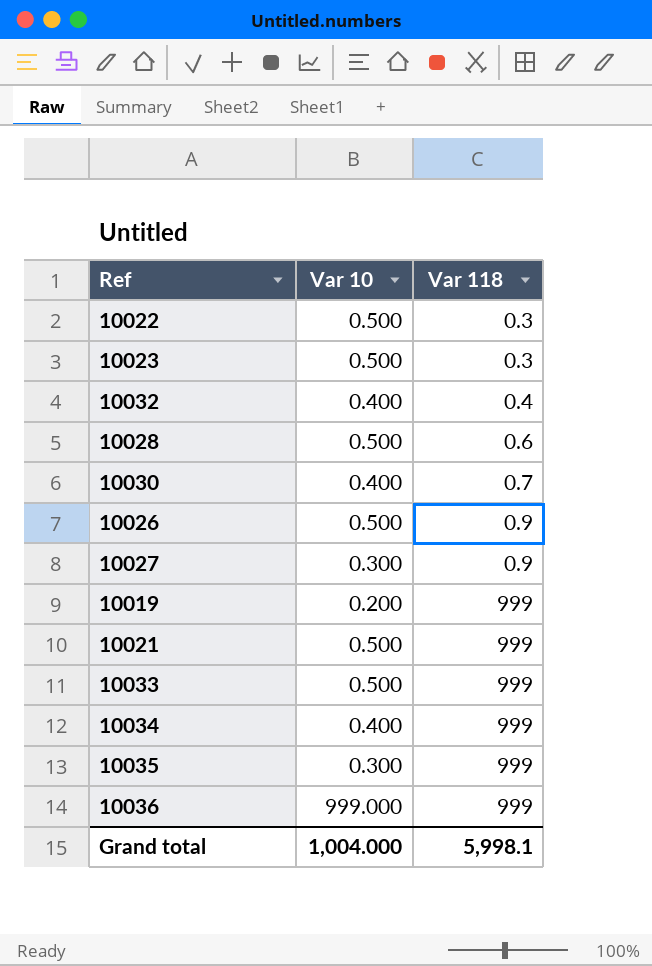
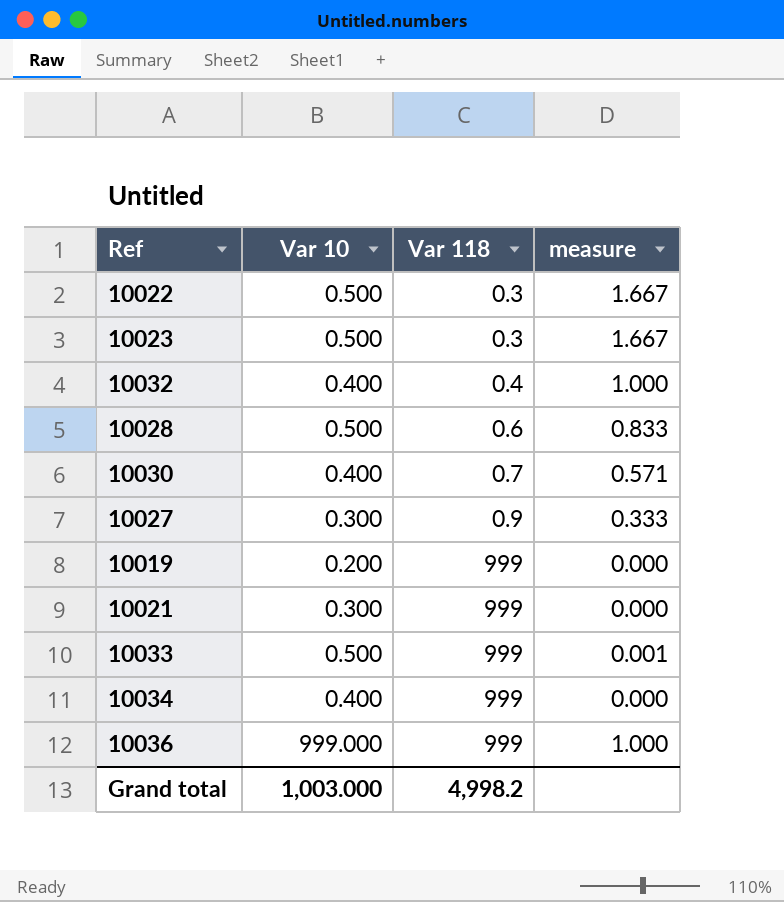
column measure | formula: none -> [Var 10] / [Var 118]
row 10026: 0.500 | 0.9 -> none
row 10035: 0.300 | 999 -> none
10021 | Var 10: 0.500 -> 0.300
Grand total | Var 10: 1,004.000 -> 1,003.000
Grand total | Var 118: 5,998.1 -> 4,998.2

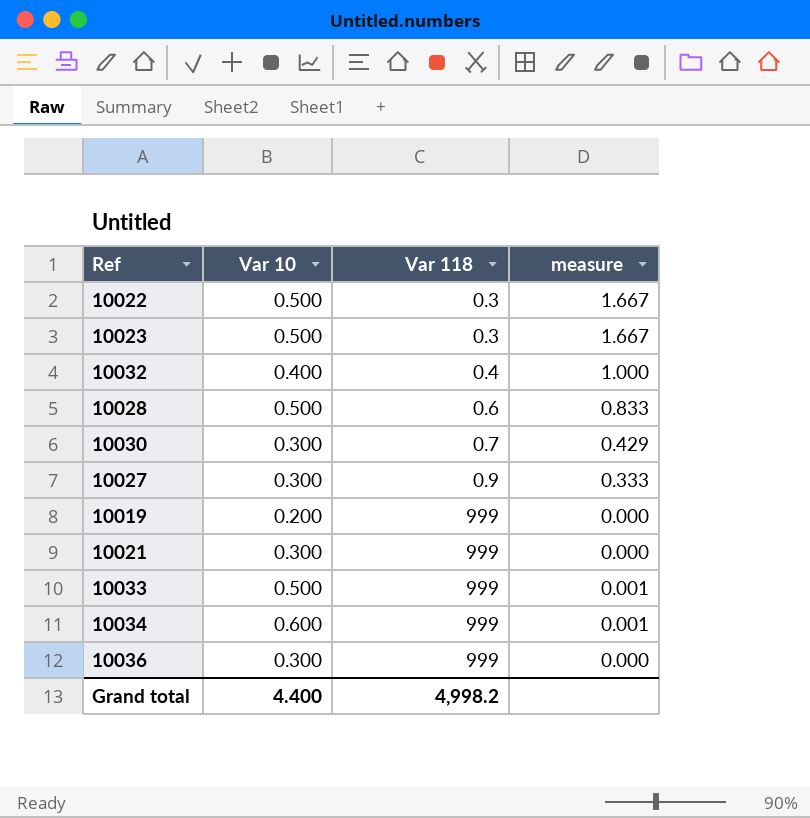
10030 | Var 10: 0.400 -> 0.300
10030 | measure: 0.571 -> 0.429
10034 | Var 10: 0.400 -> 0.600
10034 | measure: 0.000 -> 0.001
10036 | Var 10: 999.000 -> 0.300
10036 | measure: 1.000 -> 0.000
Grand total | Var 10: 1,003.000 -> 4.400

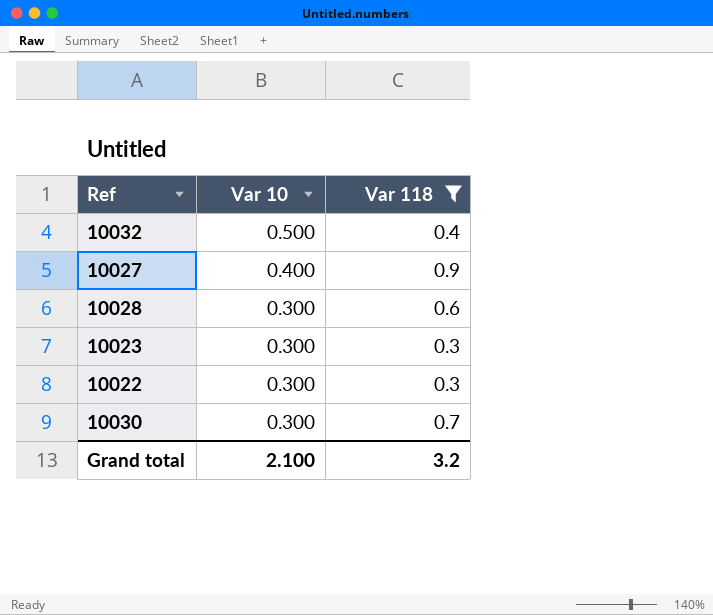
filter: none -> Var 118 != 999
row order: Var 118 ascending -> Var 10 descending
column measure | formula: [Var 10] / [Var 118] -> none
10032 | Var 10: 0.400 -> 0.500
10027 | Var 10: 0.300 -> 0.400
10028 | Var 10: 0.500 -> 0.300
10023 | Var 10: 0.500 -> 0.300
10022 | Var 10: 0.500 -> 0.300
Grand total | Var 10: 4.400 -> 2.100
Grand total | Var 118: 4,998.2 -> 3.2

